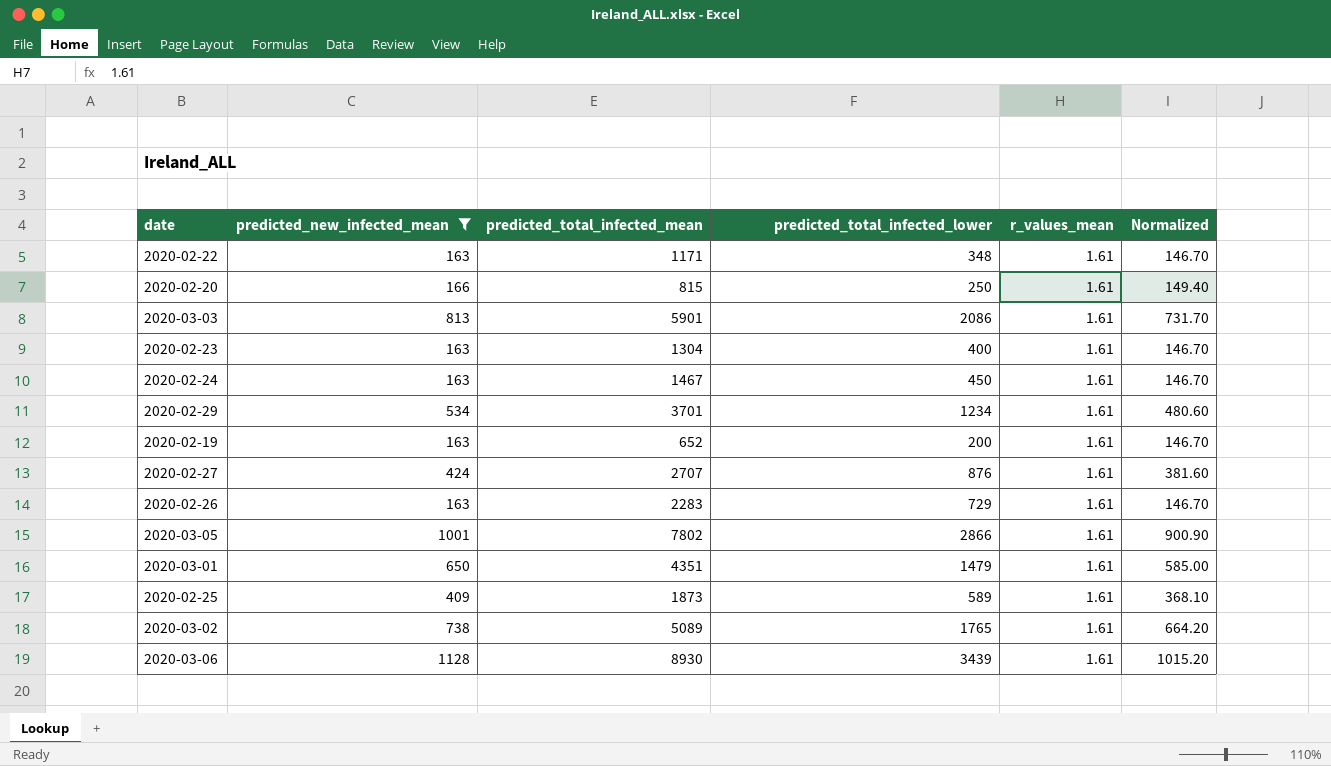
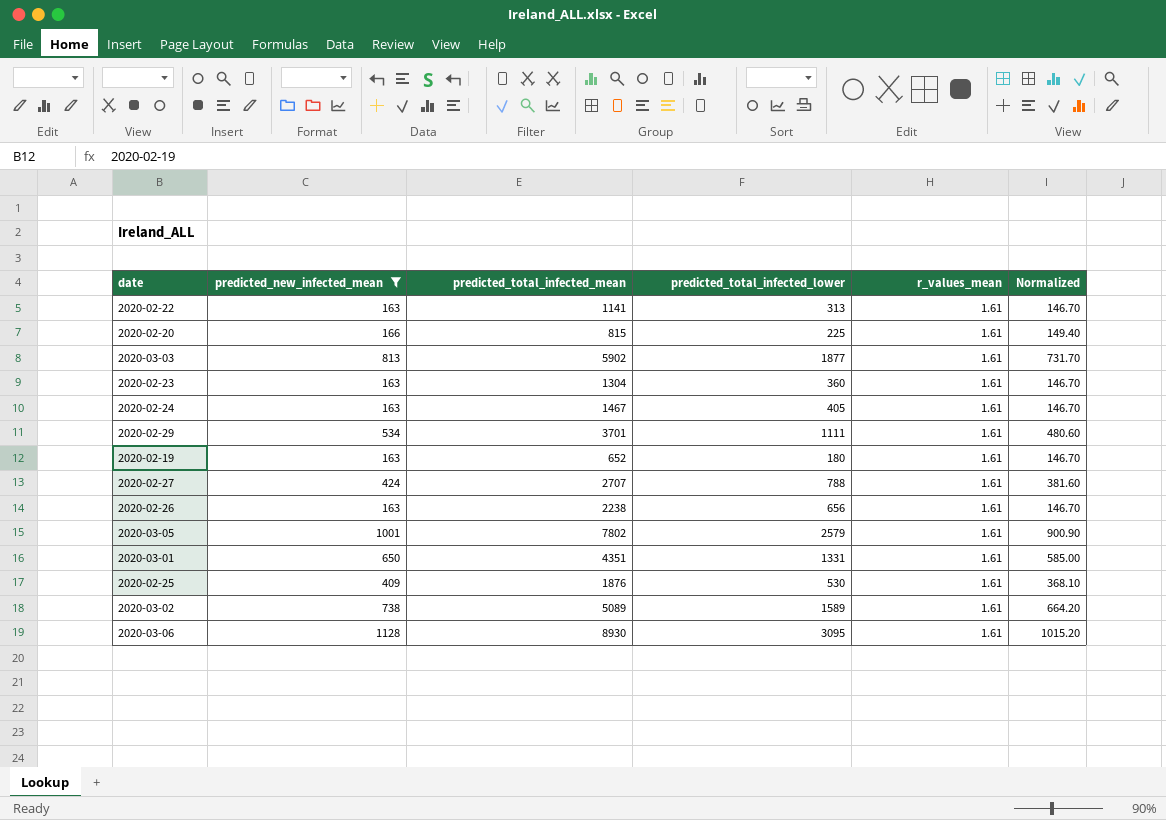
2020-02-22 | predicted_total_infected_mean: 1171 -> 1141
2020-02-22 | predicted_total_infected_lower: 348 -> 313
2020-02-20 | predicted_total_infected_lower: 250 -> 225
2020-03-03 | predicted_total_infected_mean: 5901 -> 5902
2020-03-03 | predicted_total_infected_lower: 2086 -> 1877
2020-02-23 | predicted_total_infected_lower: 400 -> 360
2020-02-24 | predicted_total_infected_lower: 450 -> 405
2020-02-29 | predicted_total_infected_lower: 1234 -> 1111
2020-02-19 | predicted_total_infected_lower: 200 -> 180
2020-02-27 | predicted_total_infected_lower: 876 -> 788
2020-02-26 | predicted_total_infected_mean: 2283 -> 2238
2020-02-26 | predicted_total_infected_lower: 729 -> 656
2020-03-05 | predicted_total_infected_lower: 2866 -> 2579
2020-03-01 | predicted_total_infected_lower: 1479 -> 1331
2020-02-25 | predicted_total_infected_mean: 1873 -> 1876
2020-02-25 | predicted_total_infected_lower: 589 -> 530
2020-03-02 | predicted_total_infected_lower: 1765 -> 1589
2020-03-06 | predicted_total_infected_lower: 3439 -> 3095

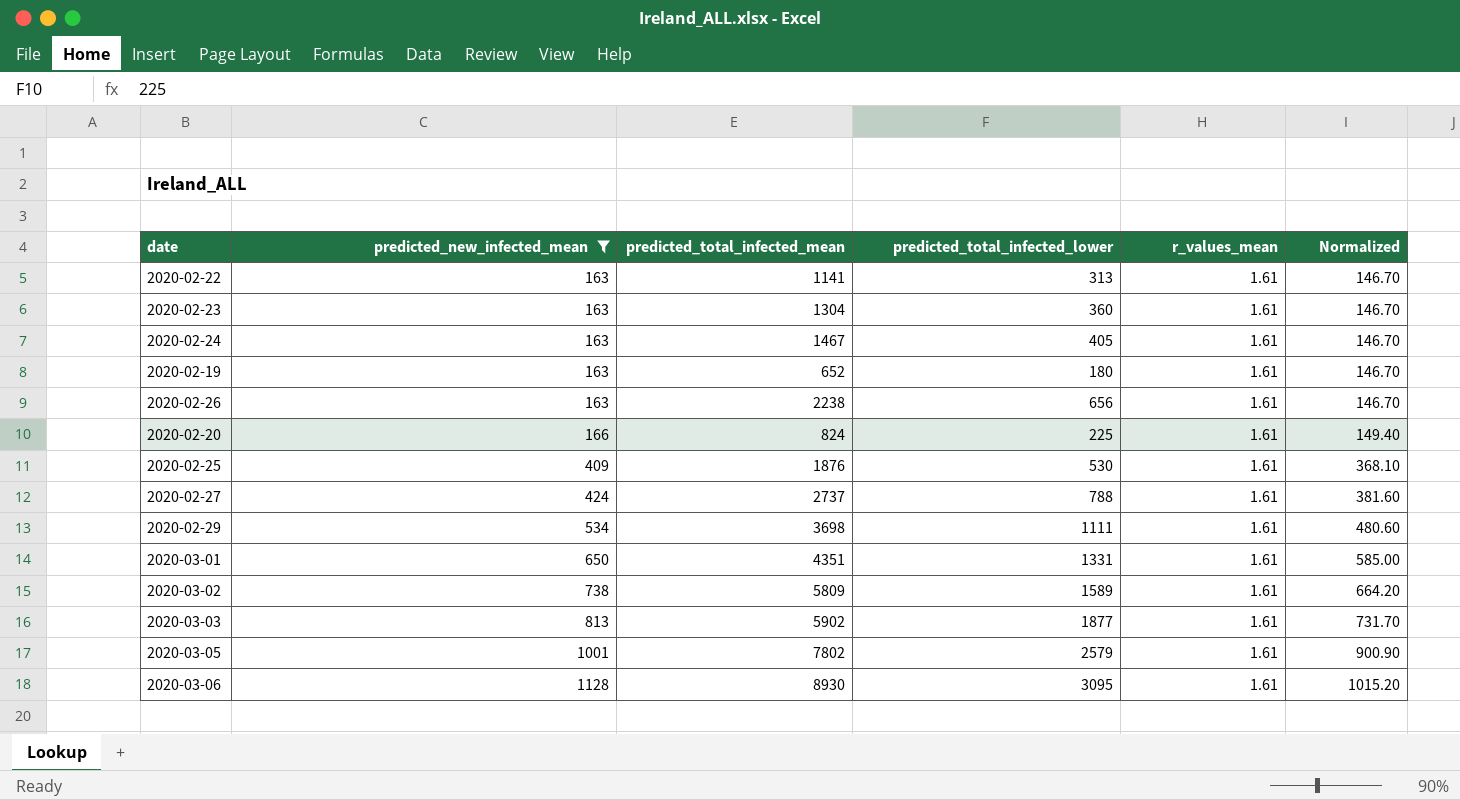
row order: none -> predicted_new_infected_mean ascending
2020-02-20 | predicted_total_infected_mean: 815 -> 824
2020-02-27 | predicted_total_infected_mean: 2707 -> 2737
2020-02-29 | predicted_total_infected_mean: 3701 -> 3698
2020-03-02 | predicted_total_infected_mean: 5089 -> 5809

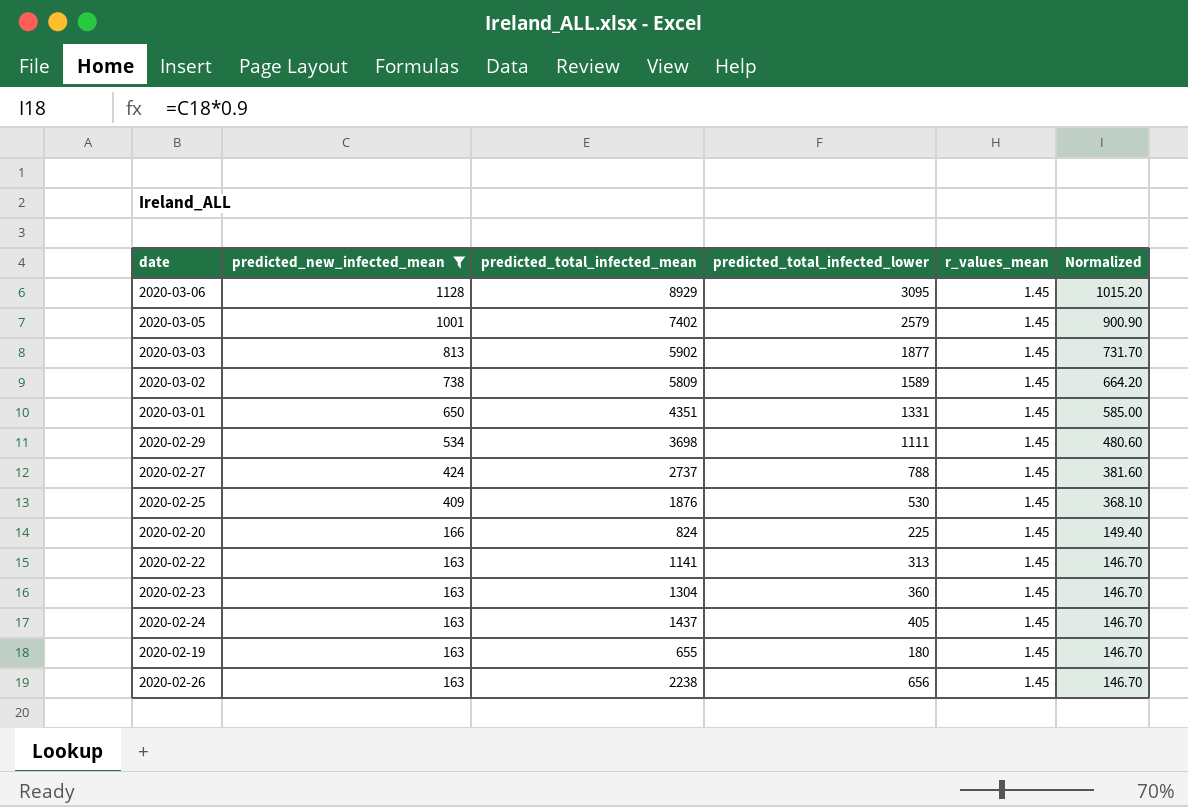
row order: predicted_new_infected_mean ascending -> predicted_new_infected_mean descending
2020-03-06 | predicted_total_infected_mean: 8930 -> 8929
2020-03-06 | r_values_mean: 1.61 -> 1.45
2020-03-05 | predicted_total_infected_mean: 7802 -> 7402
2020-03-05 | r_values_mean: 1.61 -> 1.45
2020-03-03 | r_values_mean: 1.61 -> 1.45
2020-03-02 | r_values_mean: 1.61 -> 1.45
2020-03-01 | r_values_mean: 1.61 -> 1.45
2020-02-29 | r_values_mean: 1.61 -> 1.45
2020-02-27 | r_values_mean: 1.61 -> 1.45
2020-02-25 | r_values_mean: 1.61 -> 1.45
2020-02-20 | r_values_mean: 1.61 -> 1.45
2020-02-22 | r_values_mean: 1.61 -> 1.45
2020-02-23 | r_values_mean: 1.61 -> 1.45
2020-02-24 | predicted_total_infected_mean: 1467 -> 1437
2020-02-24 | r_values_mean: 1.61 -> 1.45
2020-02-19 | predicted_total_infected_mean: 652 -> 655
2020-02-19 | r_values_mean: 1.61 -> 1.45
2020-02-26 | r_values_mean: 1.61 -> 1.45

